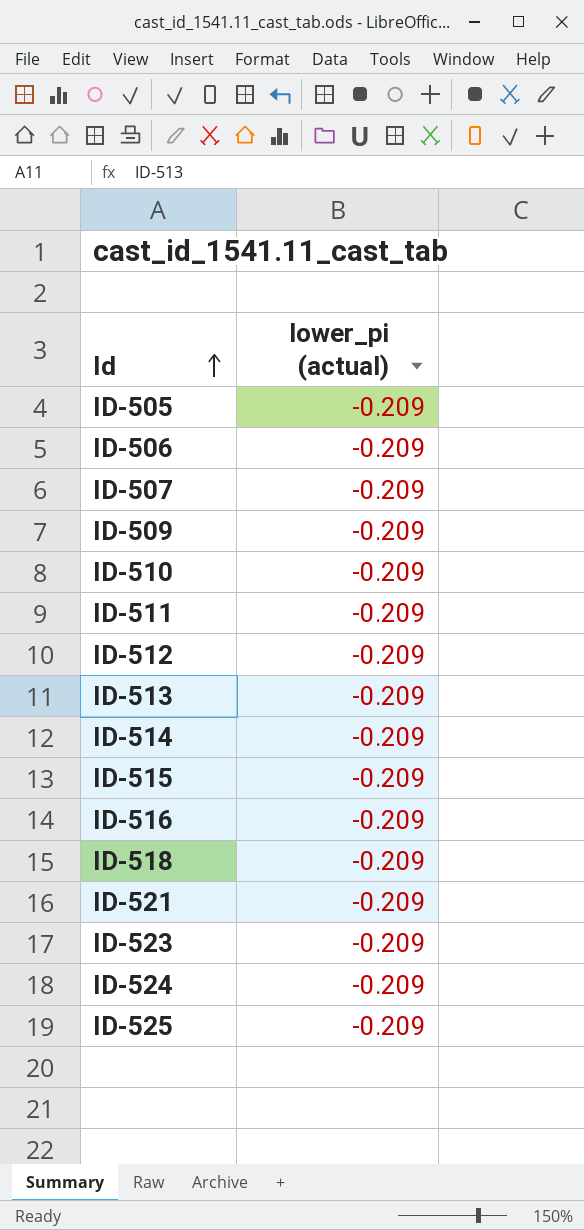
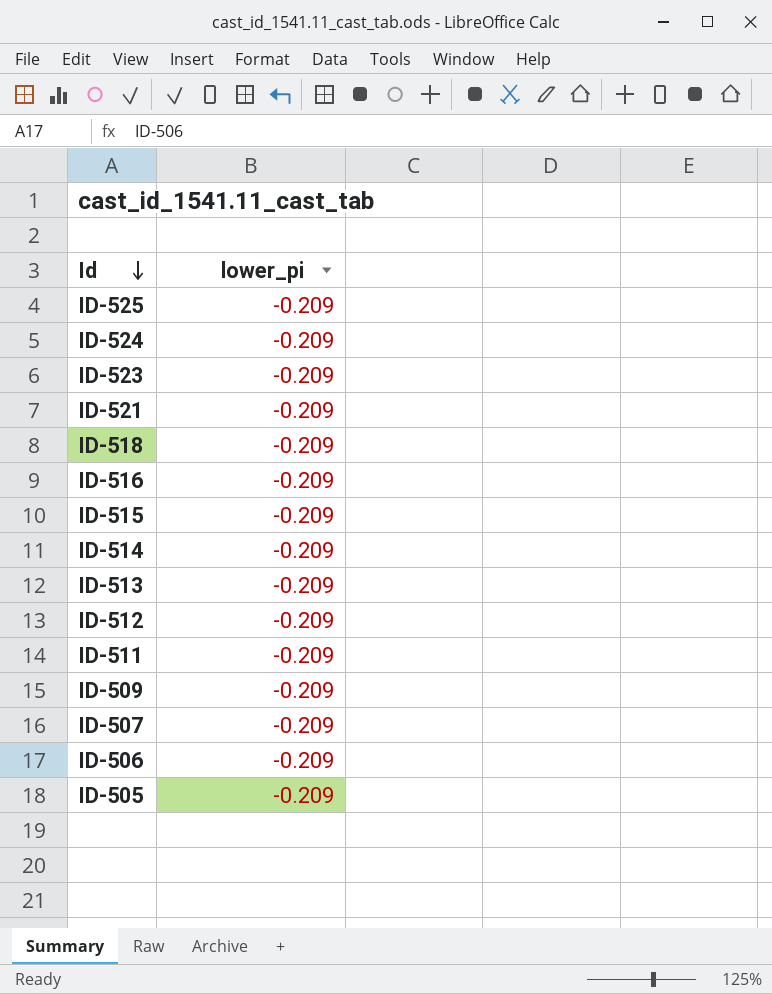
row order: Id ascending -> Id descending
column name: lower_pi (actual) -> lower_pi
row ID-510: -0.209 -> none

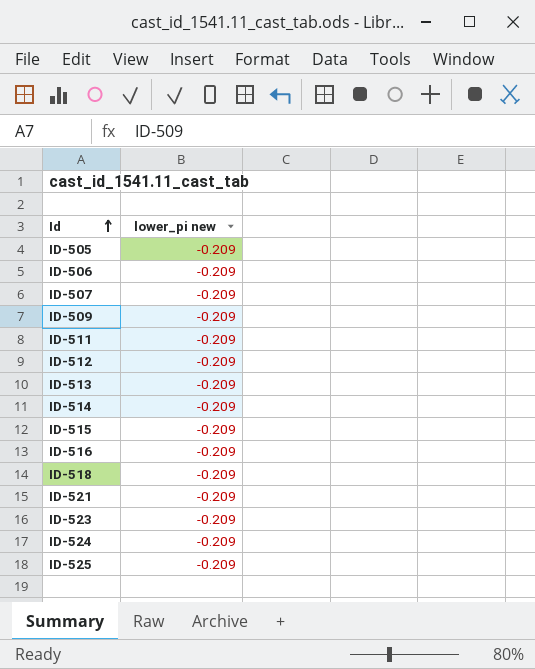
row order: Id descending -> Id ascending
column name: lower_pi -> lower_pi new

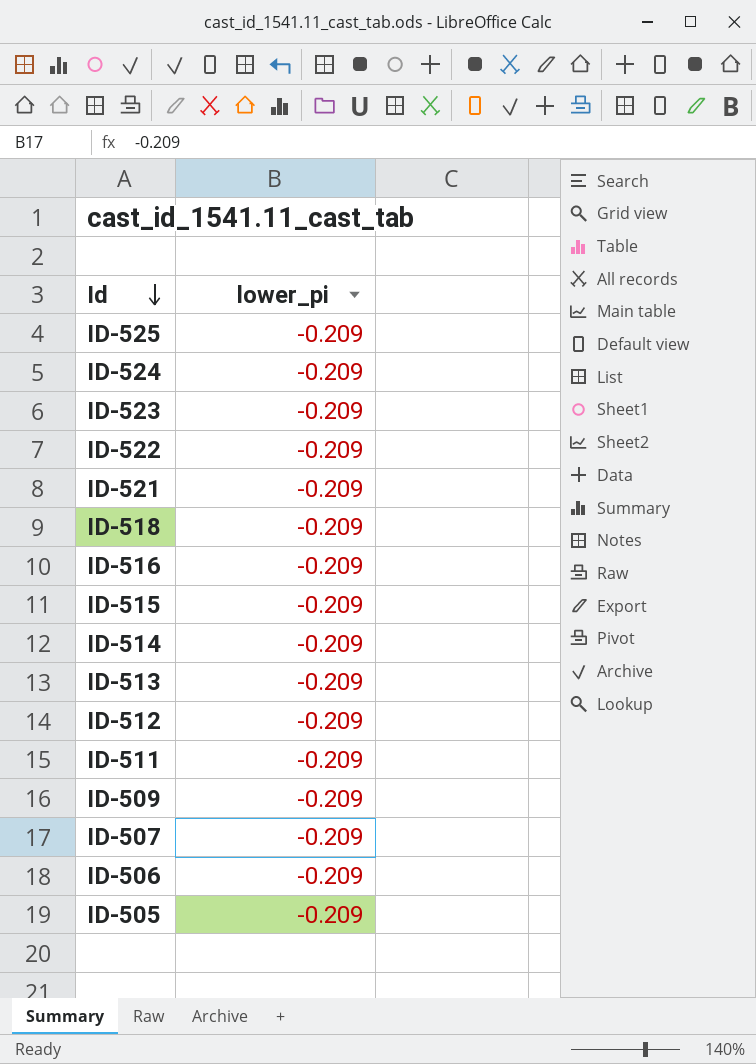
row order: Id ascending -> Id descending
column name: lower_pi new -> lower_pi
row ID-522: none -> -0.209

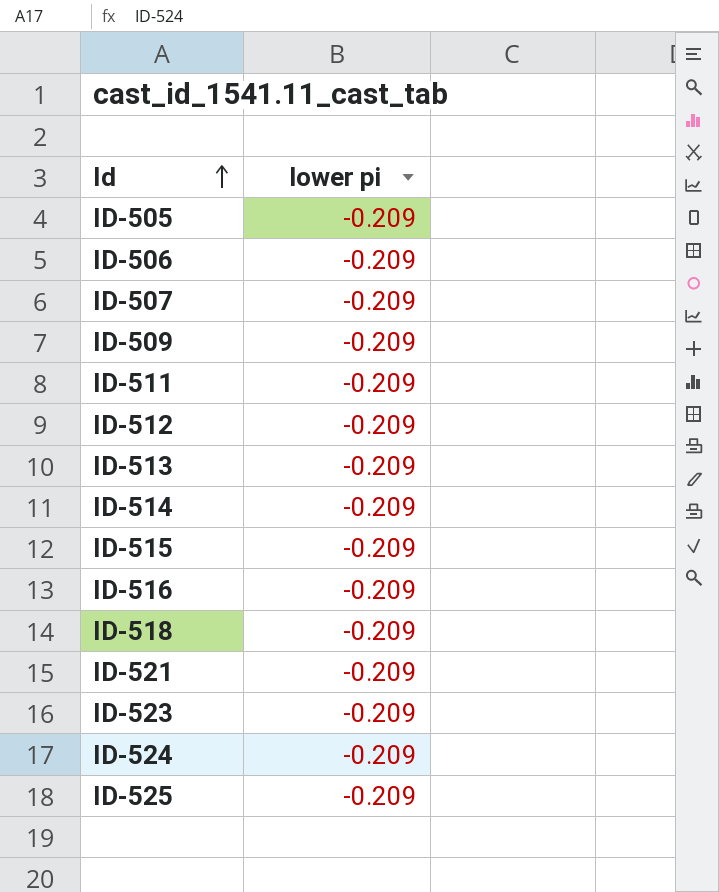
row order: Id descending -> Id ascending
column name: lower_pi -> lower pi
row ID-522: -0.209 -> none

